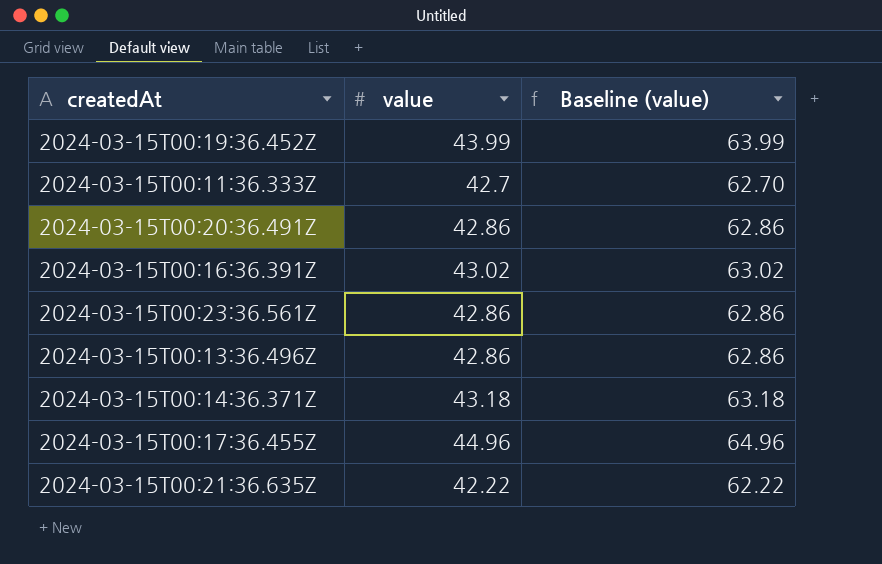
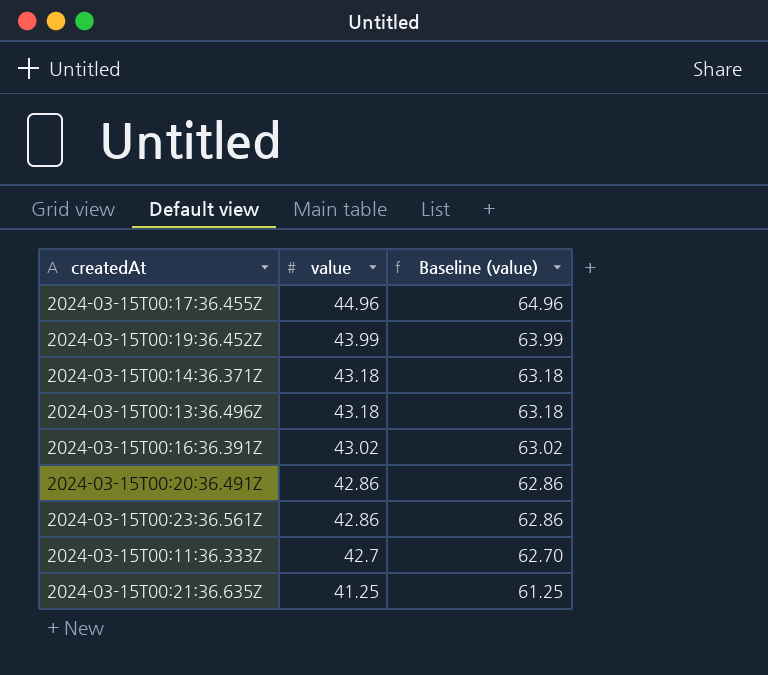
row order: none -> value descending
2024-03-15T00:13:36.496Z | value: 42.86 -> 43.18
2024-03-15T00:13:36.496Z | Baseline (value): 62.86 -> 63.18
2024-03-15T00:21:36.635Z | value: 42.22 -> 41.25
2024-03-15T00:21:36.635Z | Baseline (value): 62.22 -> 61.25

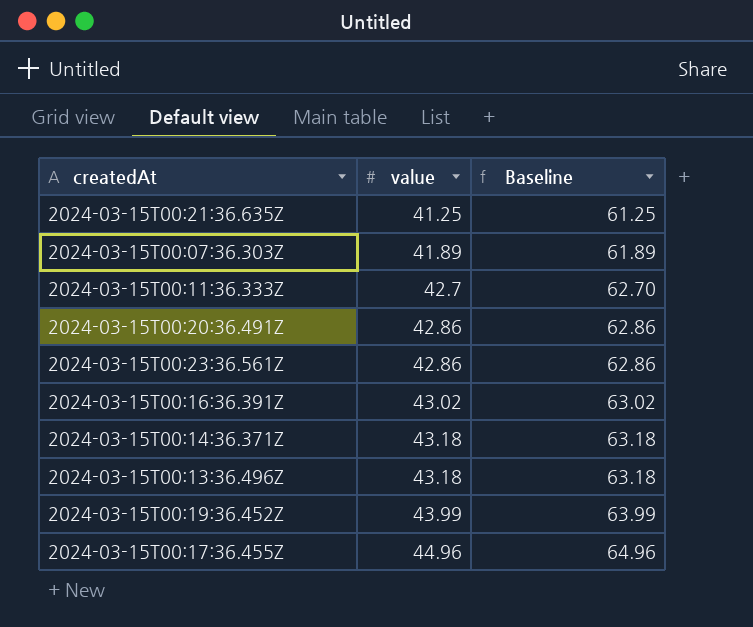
row order: value descending -> value ascending
column name: Baseline (value) -> Baseline
row 2024-03-15T00:07:36.303Z: none -> 41.89 | 61.89

